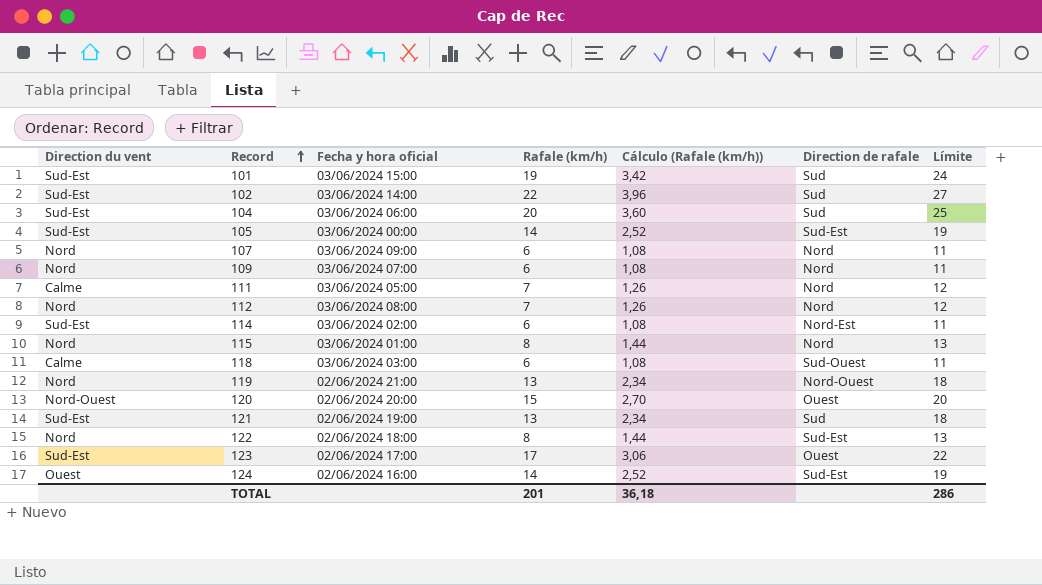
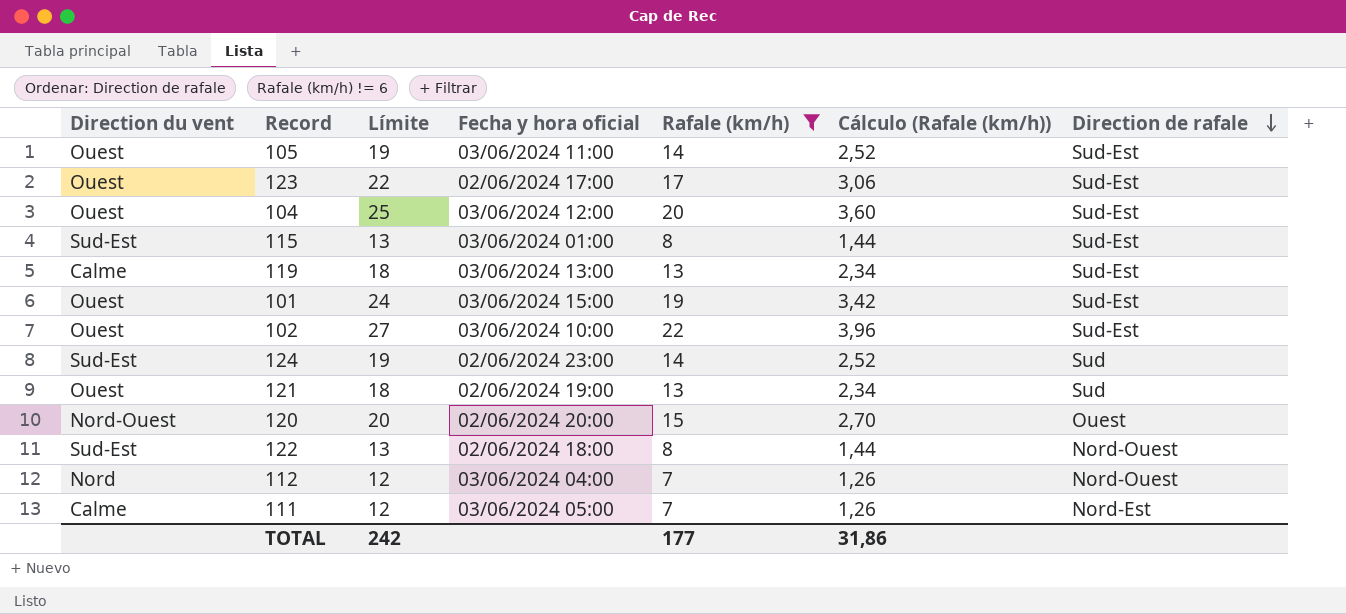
filter: none -> Rafale (km/h) != 6
row order: Record ascending -> Direction de rafale descending
column Límite | position: 7 -> 3
105 | Direction du vent: Sud-Est -> Ouest
105 | Fecha y hora oficial: 03/06/2024 00:00 -> 03/06/2024 11:00
123 | Direction du vent: Sud-Est -> Ouest
123 | Direction de rafale: Ouest -> Sud-Est
104 | Direction du vent: Sud-Est -> Ouest
104 | Fecha y hora oficial: 03/06/2024 06:00 -> 03/06/2024 12:00
104 | Direction de rafale: Sud -> Sud-Est
115 | Direction du vent: Nord -> Sud-Est
115 | Direction de rafale: Nord -> Sud-Est
119 | Direction du vent: Nord -> Calme
119 | Fecha y hora oficial: 02/06/2024 21:00 -> 03/06/2024 13:00
119 | Direction de rafale: Nord-Ouest -> Sud-Est
101 | Direction du vent: Sud-Est -> Ouest
101 | Direction de rafale: Sud -> Sud-Est
102 | Direction du vent: Sud-Est -> Ouest
102 | Fecha y hora oficial: 03/06/2024 14:00 -> 03/06/2024 10:00
102 | Direction de rafale: Sud -> Sud-Est
124 | Direction du vent: Ouest -> Sud-Est
124 | Fecha y hora oficial: 02/06/2024 16:00 -> 02/06/2024 23:00
124 | Direction de rafale: Sud-Est -> Sud
121 | Direction du vent: Sud-Est -> Ouest
122 | Direction du vent: Nord -> Sud-Est
122 | Direction de rafale: Sud-Est -> Nord-Ouest
112 | Fecha y hora oficial: 03/06/2024 08:00 -> 03/06/2024 04:00
112 | Direction de rafale: Nord -> Nord-Ouest
111 | Direction de rafale: Nord -> Nord-Est
TOTAL | Límite: 286 -> 242
TOTAL | Rafale (km/h): 201 -> 177
TOTAL | Cálculo (Rafale (km/h)): 36,18 -> 31,86

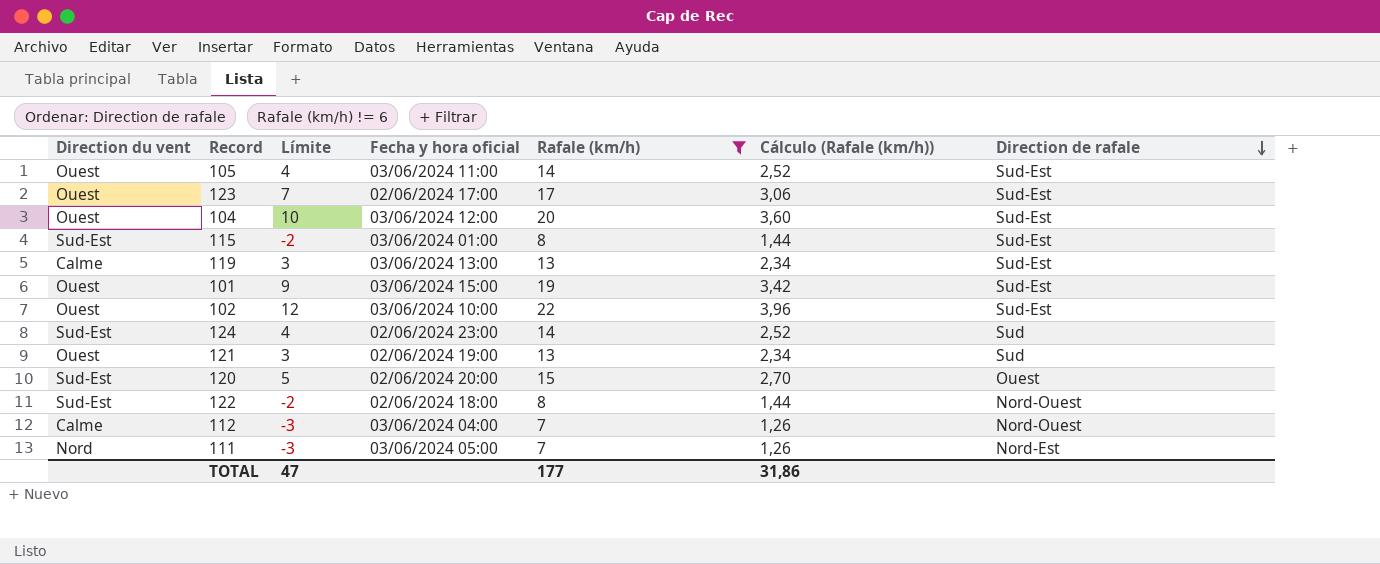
column Límite | formula: [Rafale (km/h)] + 5 -> [Rafale (km/h)] - 10
120 | Direction du vent: Nord-Ouest -> Sud-Est
112 | Direction du vent: Nord -> Calme
111 | Direction du vent: Calme -> Nord
TOTAL | Límite: 242 -> 47

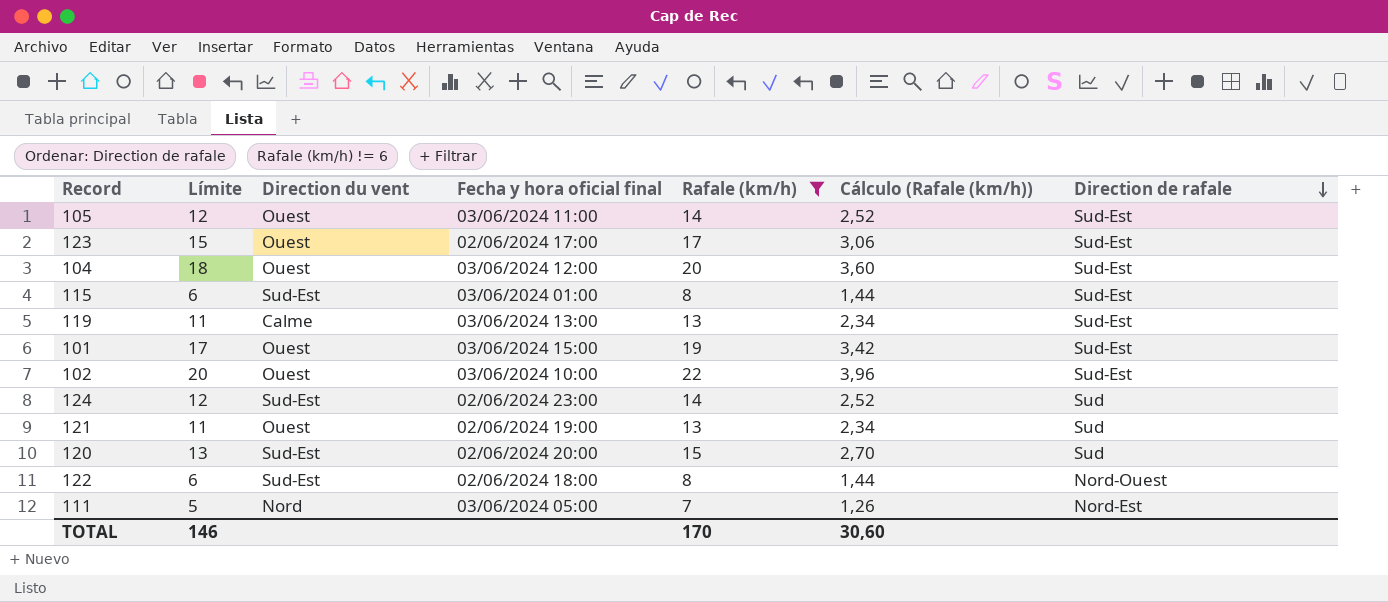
column Límite | formula: [Rafale (km/h)] - 10 -> [Rafale (km/h)] - 2
column Direction du vent | position: 1 -> 3
column name: Fecha y hora oficial -> Fecha y hora oficial final
row 112: Calme | -3 | 03/06/2024 04:00 | 7 | 1,26 | Nord-Ouest -> none
120 | Direction de rafale: Ouest -> Sud
TOTAL | Límite: 47 -> 146
TOTAL | Rafale (km/h): 177 -> 170
TOTAL | Cálculo (Rafale (km/h)): 31,86 -> 30,60

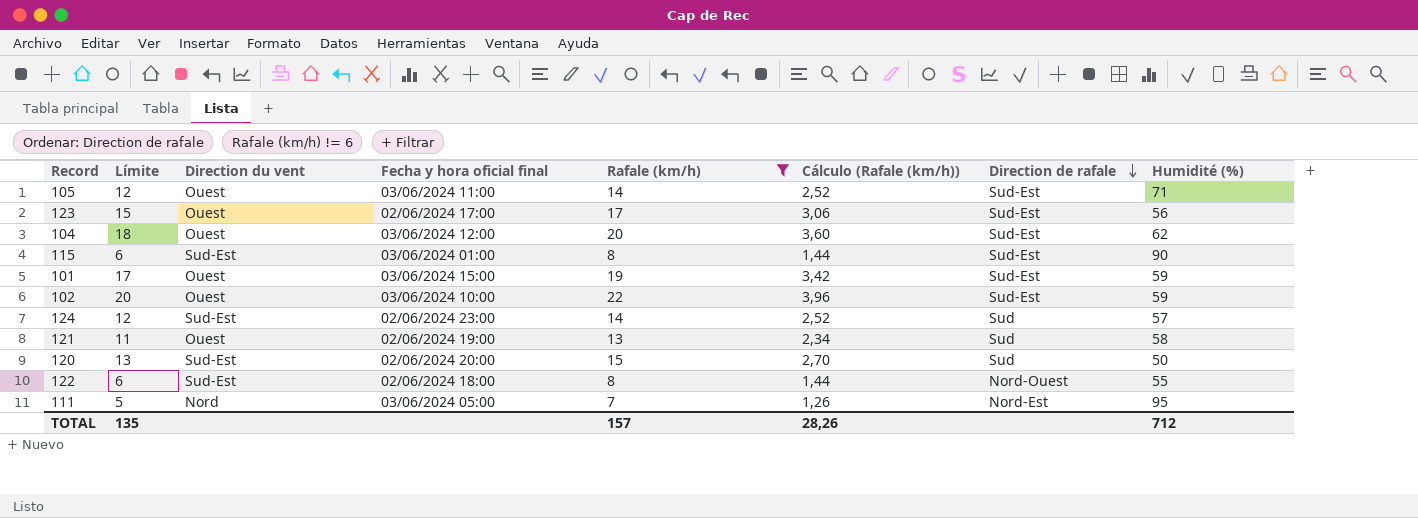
column Humidité (%) | position: none -> 8
row 119: 11 | Calme | 03/06/2024 13:00 | 13 | 2,34 | Sud-Est -> none
TOTAL | Límite: 146 -> 135
TOTAL | Rafale (km/h): 170 -> 157
TOTAL | Cálculo (Rafale (km/h)): 30,60 -> 28,26

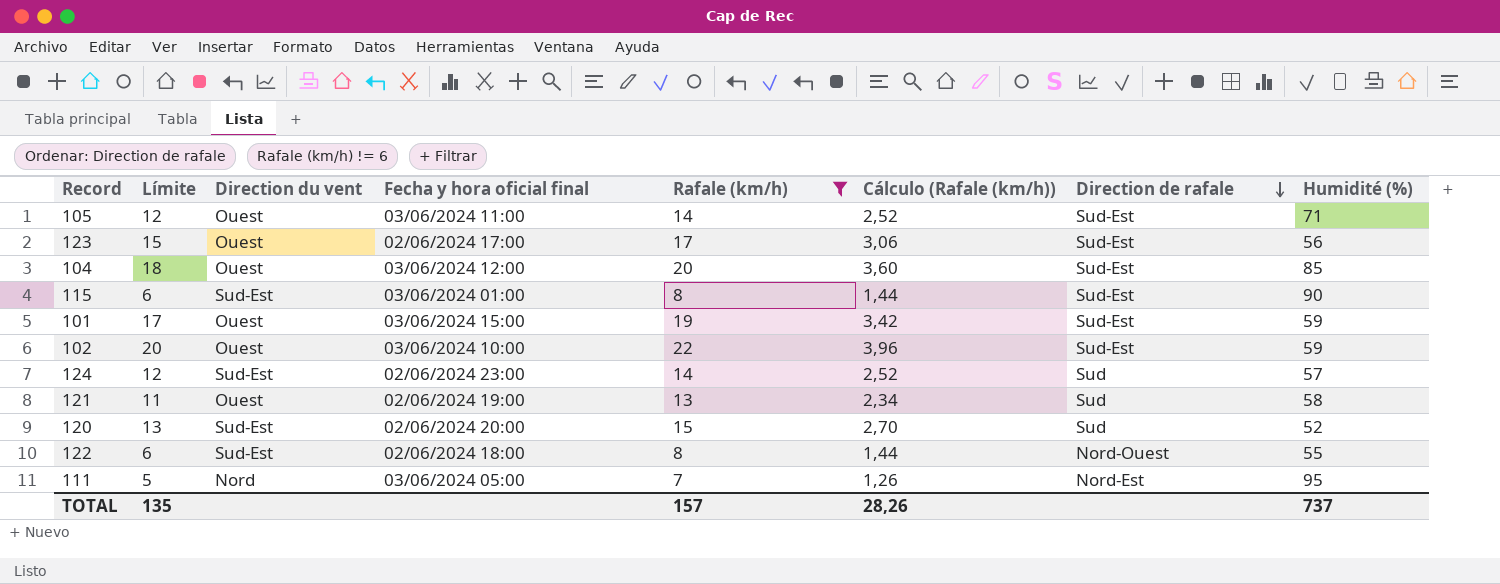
104 | Humidité (%): 62 -> 85
120 | Humidité (%): 50 -> 52
TOTAL | Humidité (%): 712 -> 737

